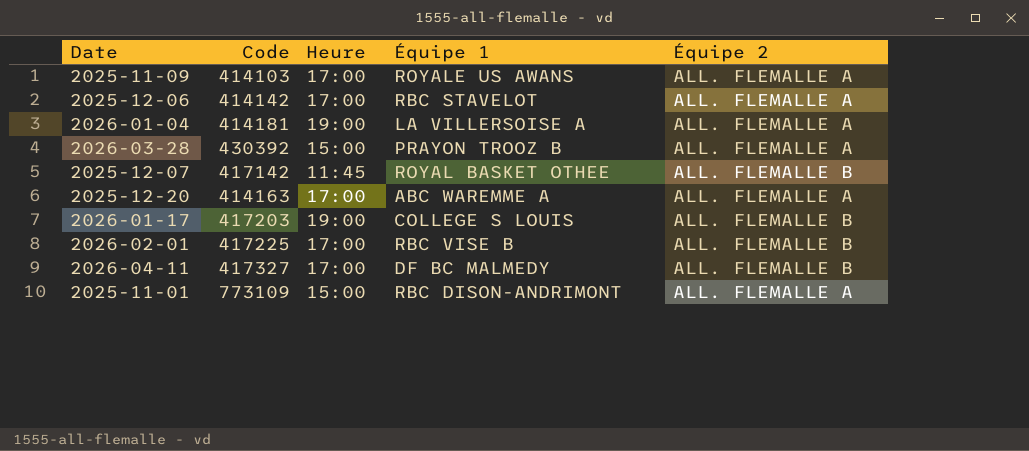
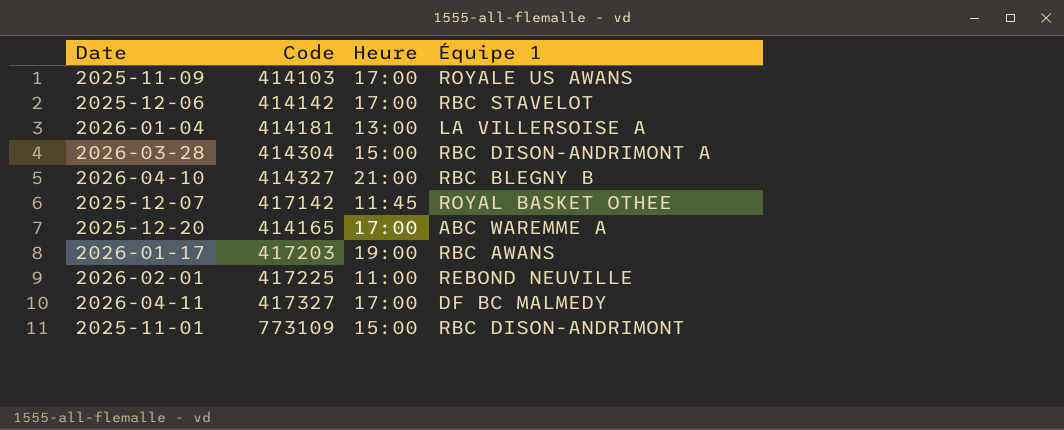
column Équipe 2 | position: 5 -> none
2026-01-04 | Heure: 19:00 -> 13:00
2026-03-28 | Code: 430392 -> 414304
2026-03-28 | Équipe 1: PRAYON TROOZ B -> RBC DISON-ANDRIMONT A
row 2026-04-10: none -> 414327 | 21:00 | RBC BLEGNY B
2025-12-20 | Code: 414163 -> 414165
2026-01-17 | Équipe 1: COLLEGE S LOUIS -> RBC AWANS
2026-02-01 | Heure: 17:00 -> 11:00
2026-02-01 | Équipe 1: RBC VISE B -> REBOND NEUVILLE

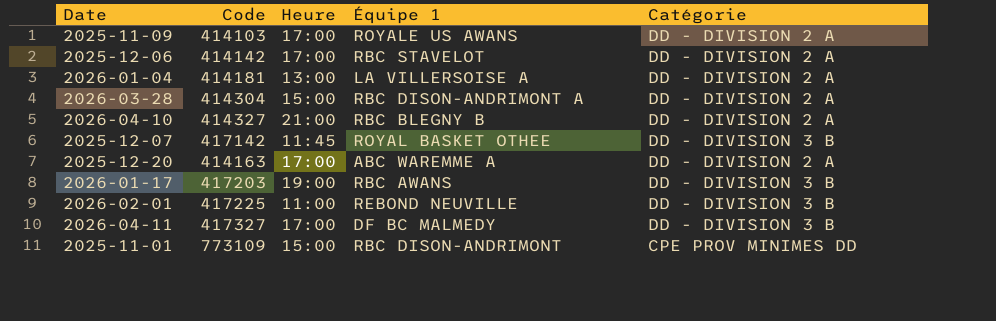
column Catégorie | position: none -> 5
2025-12-20 | Code: 414165 -> 414163

